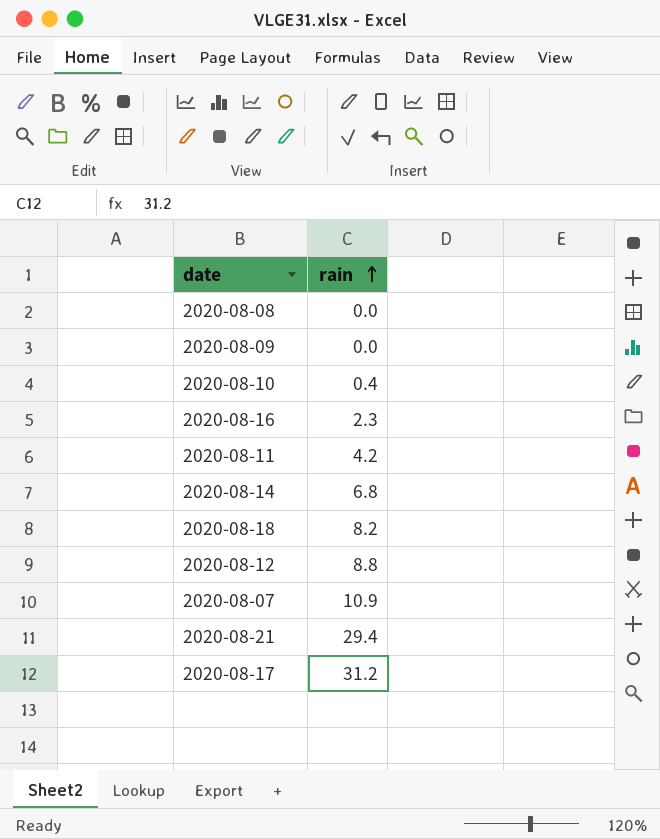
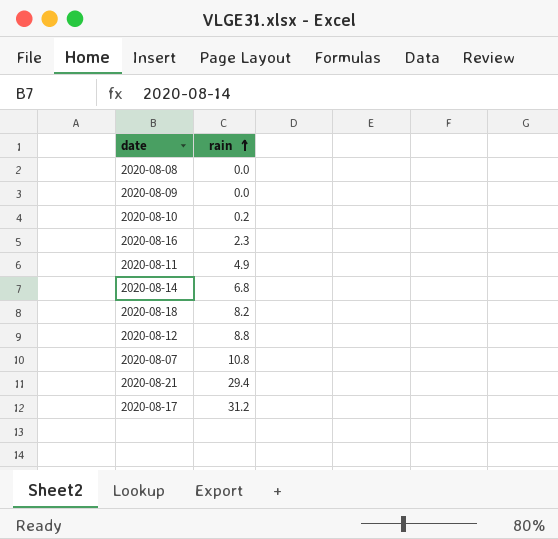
2020-08-10 | rain: 0.4 -> 0.2
2020-08-11 | rain: 4.2 -> 4.9
2020-08-07 | rain: 10.9 -> 10.8

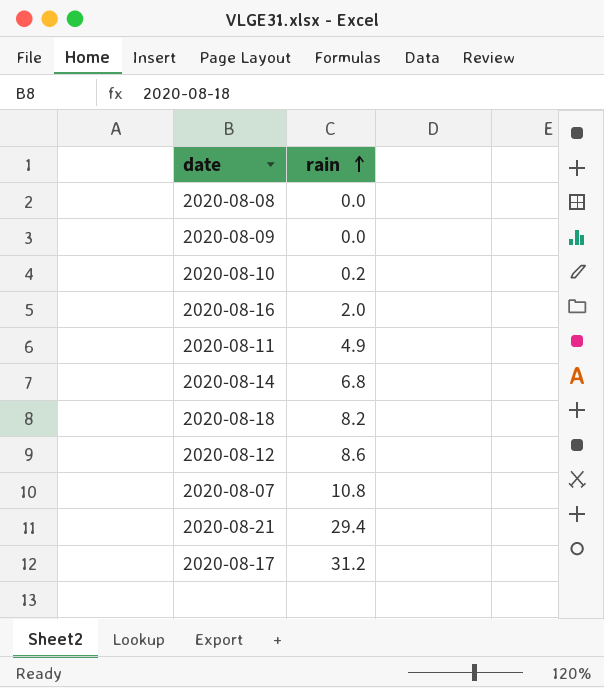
2020-08-16 | rain: 2.3 -> 2.0
2020-08-12 | rain: 8.8 -> 8.6

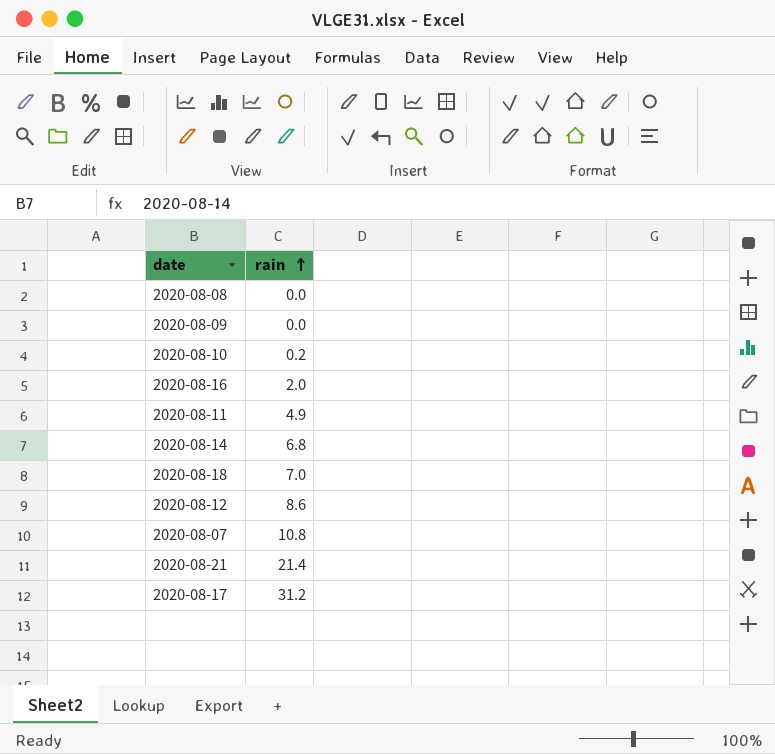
2020-08-18 | rain: 8.2 -> 7.0
2020-08-21 | rain: 29.4 -> 21.4

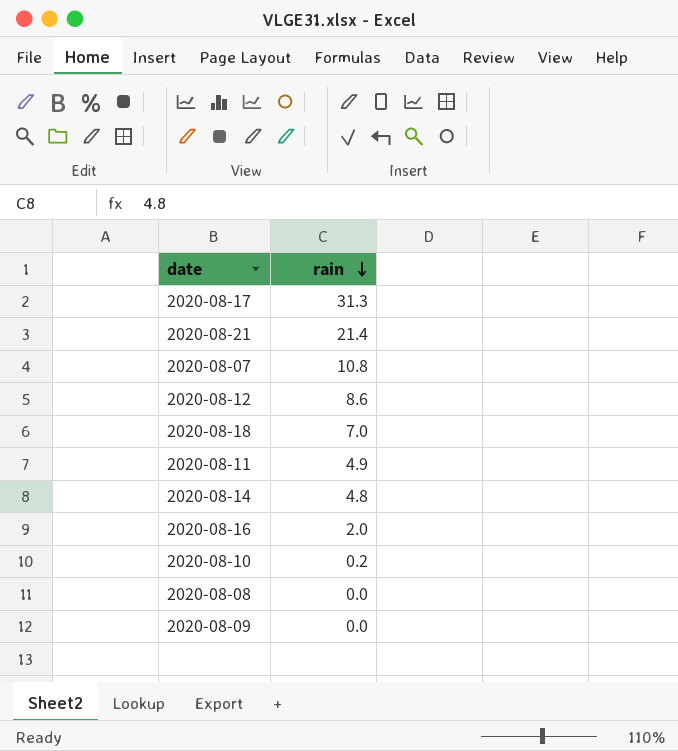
row order: rain ascending -> rain descending
2020-08-17 | rain: 31.2 -> 31.3
2020-08-14 | rain: 6.8 -> 4.8

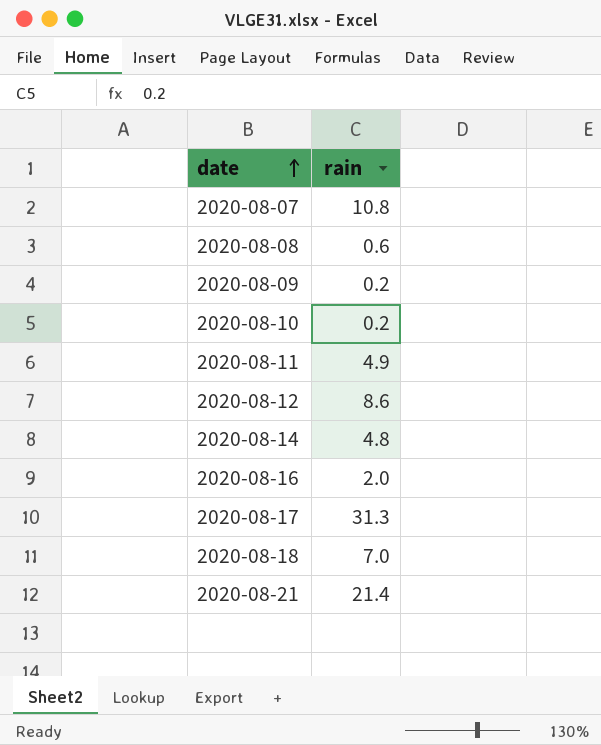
row order: rain descending -> date ascending
2020-08-08 | rain: 0.0 -> 0.6
2020-08-09 | rain: 0.0 -> 0.2

